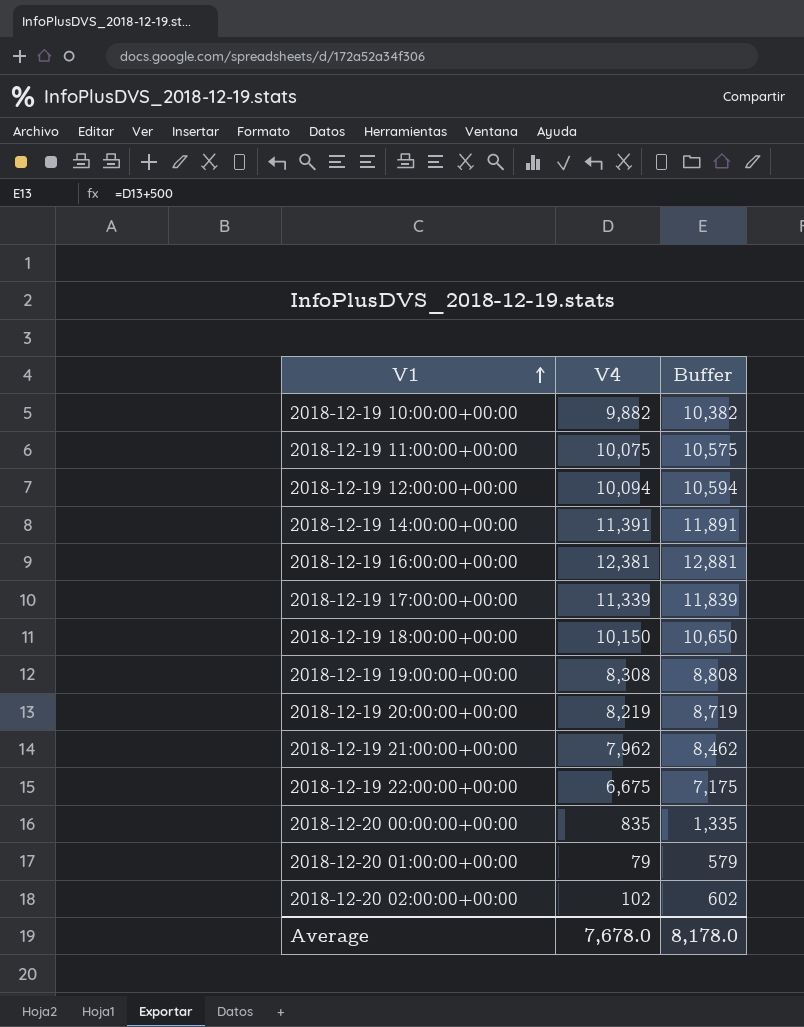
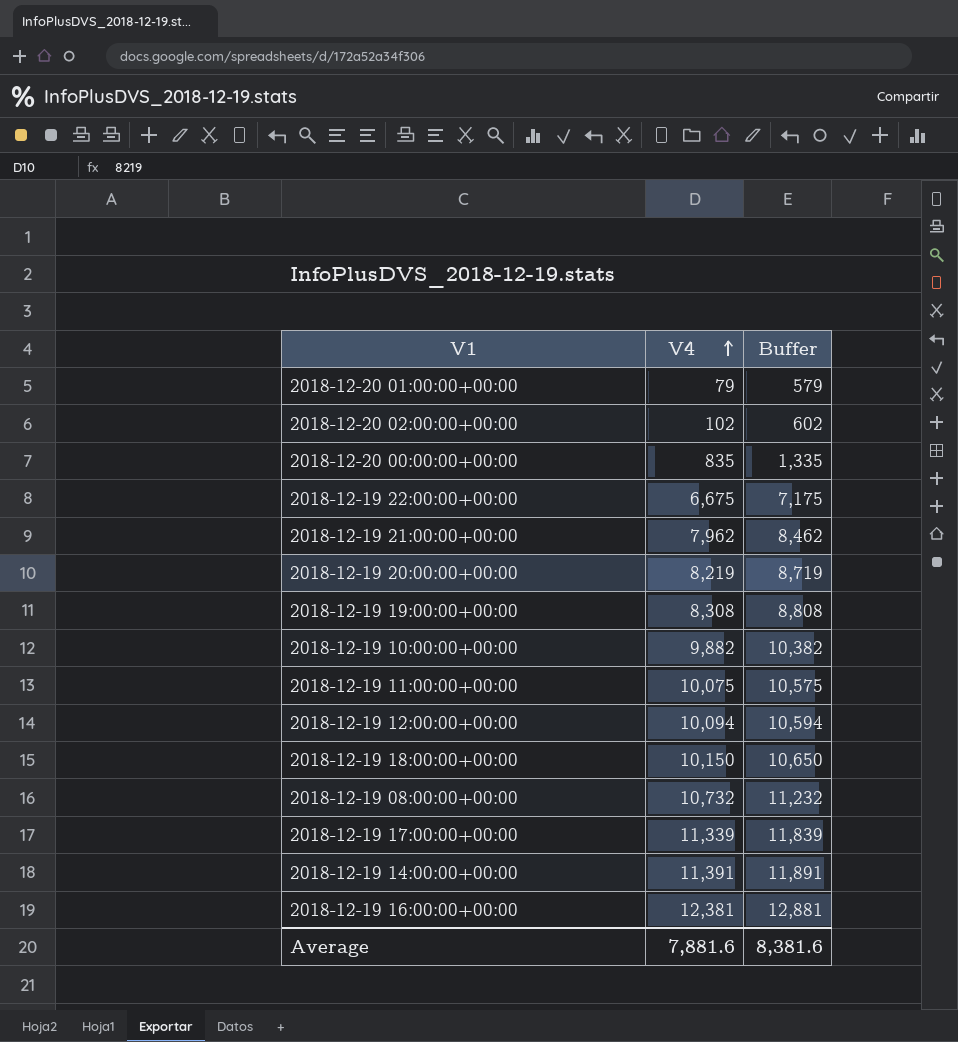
row order: V1 ascending -> V4 ascending
row 2018-12-19 08:00:00+00:00: none -> 10,732 | 11,232
Average | V4: 7,678.0 -> 7,881.6
Average | Buffer: 8,178.0 -> 8,381.6

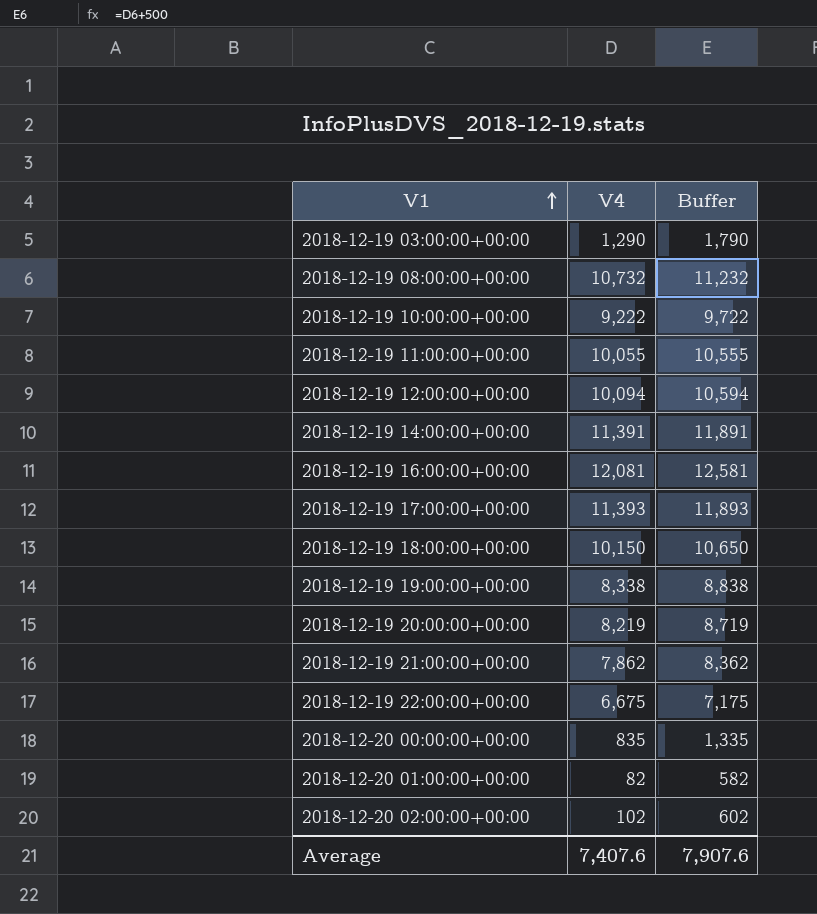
row order: V4 ascending -> V1 ascending
row 2018-12-19 03:00:00+00:00: none -> 1,290 | 1,790
2018-12-19 10:00:00+00:00 | V4: 9,882 -> 9,222
2018-12-19 10:00:00+00:00 | Buffer: 10,382 -> 9,722
2018-12-19 11:00:00+00:00 | V4: 10,075 -> 10,055
2018-12-19 11:00:00+00:00 | Buffer: 10,575 -> 10,555
2018-12-19 16:00:00+00:00 | V4: 12,381 -> 12,081
2018-12-19 16:00:00+00:00 | Buffer: 12,881 -> 12,581
2018-12-19 17:00:00+00:00 | V4: 11,339 -> 11,393
2018-12-19 17:00:00+00:00 | Buffer: 11,839 -> 11,893
2018-12-19 19:00:00+00:00 | V4: 8,308 -> 8,338
2018-12-19 19:00:00+00:00 | Buffer: 8,808 -> 8,838
2018-12-19 21:00:00+00:00 | V4: 7,962 -> 7,862
2018-12-19 21:00:00+00:00 | Buffer: 8,462 -> 8,362
2018-12-20 01:00:00+00:00 | V4: 79 -> 82
2018-12-20 01:00:00+00:00 | Buffer: 579 -> 582
Average | V4: 7,881.6 -> 7,407.6
Average | Buffer: 8,381.6 -> 7,907.6

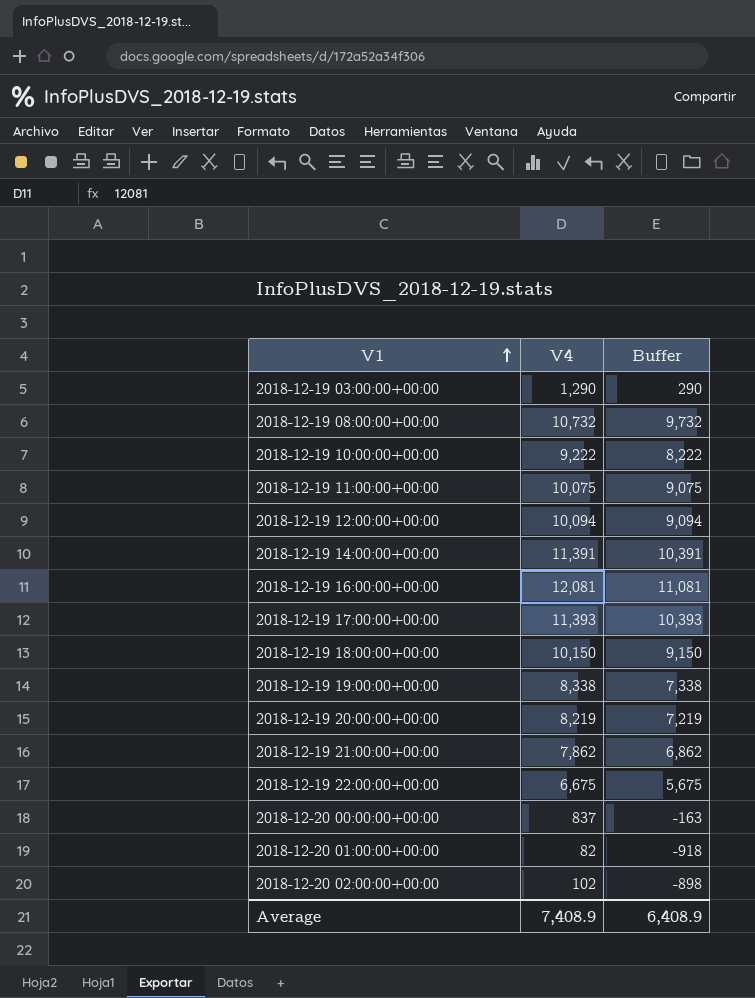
column Buffer | formula: [V4] + 500 -> [V4] - 1000
2018-12-19 11:00:00+00:00 | V4: 10,055 -> 10,075
2018-12-20 00:00:00+00:00 | V4: 835 -> 837
Average | V4: 7,407.6 -> 7,408.9
Average | Buffer: 7,907.6 -> 6,408.9

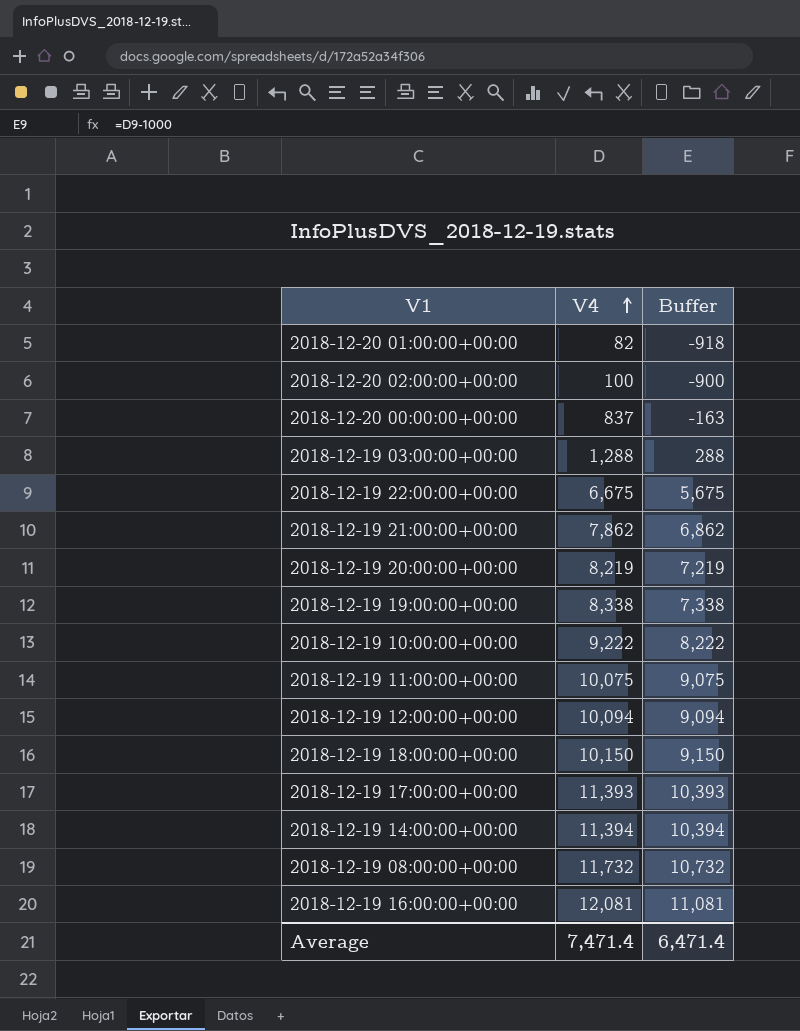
row order: V1 ascending -> V4 ascending
2018-12-20 02:00:00+00:00 | V4: 102 -> 100
2018-12-20 02:00:00+00:00 | Buffer: -898 -> -900
2018-12-19 03:00:00+00:00 | V4: 1,290 -> 1,288
2018-12-19 03:00:00+00:00 | Buffer: 290 -> 288
2018-12-19 14:00:00+00:00 | V4: 11,391 -> 11,394
2018-12-19 14:00:00+00:00 | Buffer: 10,391 -> 10,394
2018-12-19 08:00:00+00:00 | V4: 10,732 -> 11,732
2018-12-19 08:00:00+00:00 | Buffer: 9,732 -> 10,732
Average | V4: 7,408.9 -> 7,471.4
Average | Buffer: 6,408.9 -> 6,471.4

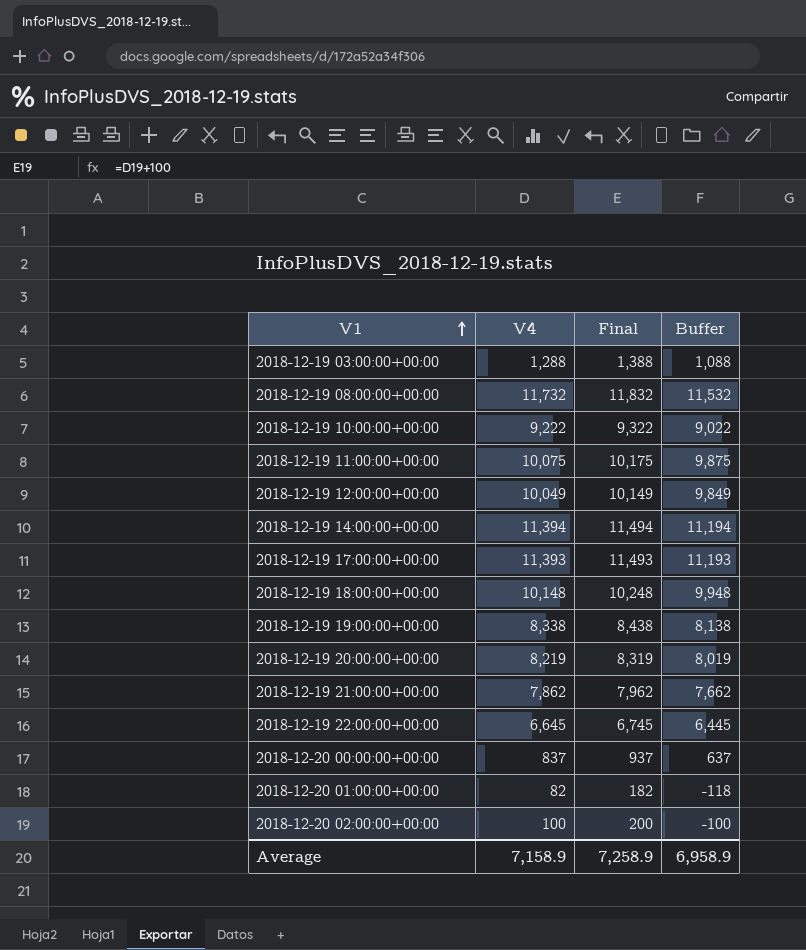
row order: V4 ascending -> V1 ascending
column Final | formula: none -> [V4] + 100
column Buffer | formula: [V4] - 1000 -> [V4] - 200
row 2018-12-19 16:00:00+00:00: 12,081 | 11,081 -> none
2018-12-19 12:00:00+00:00 | V4: 10,094 -> 10,049
2018-12-19 18:00:00+00:00 | V4: 10,150 -> 10,148
2018-12-19 22:00:00+00:00 | V4: 6,675 -> 6,645
Average | V4: 7,471.4 -> 7,158.9
Average | Buffer: 6,471.4 -> 6,958.9

